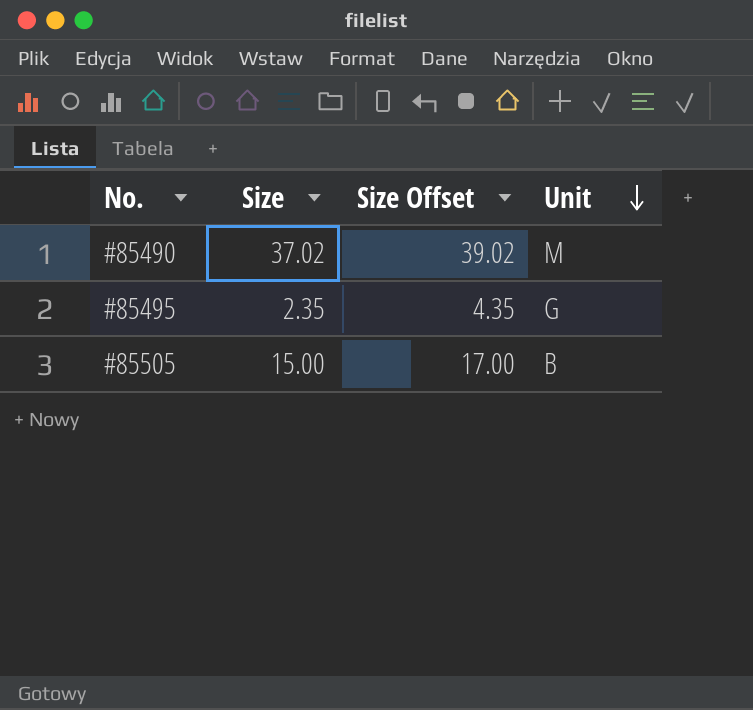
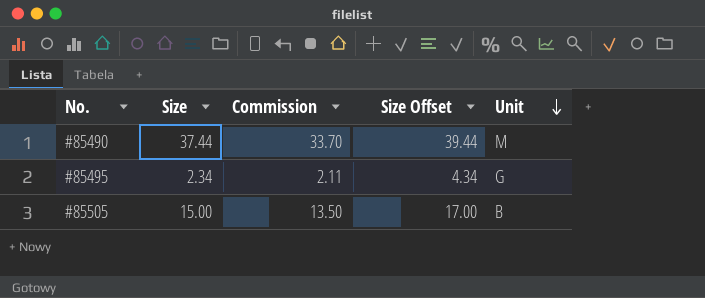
column Commission | formula: none -> [Size] * 0.9
#85490 | Size: 37.02 -> 37.44
#85490 | Size Offset: 39.02 -> 39.44
#85495 | Size: 2.35 -> 2.34
#85495 | Size Offset: 4.35 -> 4.34

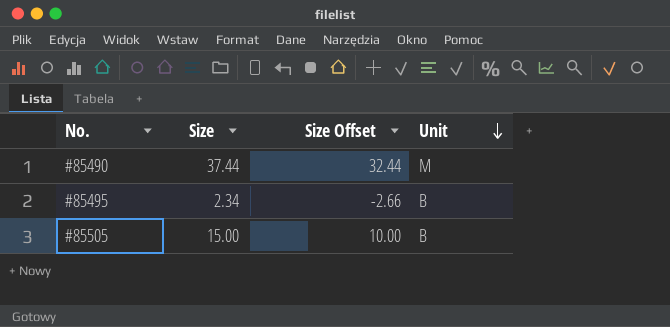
column Commission | formula: [Size] * 0.9 -> none
column Size Offset | formula: [Size] + 2 -> [Size] - 5
#85495 | Unit: G -> B

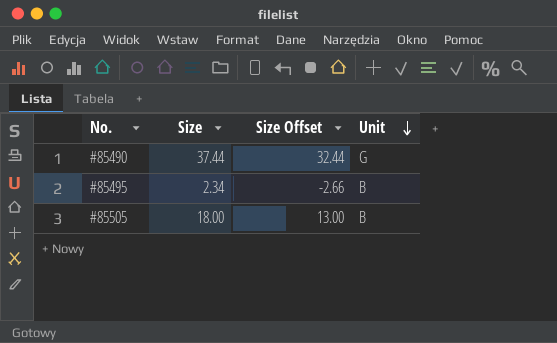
#85490 | Unit: M -> G
#85505 | Size: 15.00 -> 18.00
#85505 | Size Offset: 10.00 -> 13.00

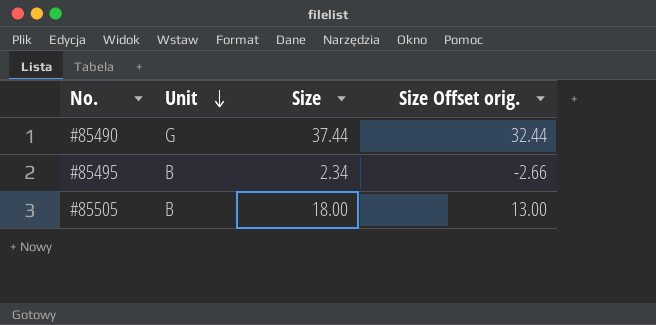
column Unit | position: 4 -> 2
column name: Size Offset -> Size Offset orig.

